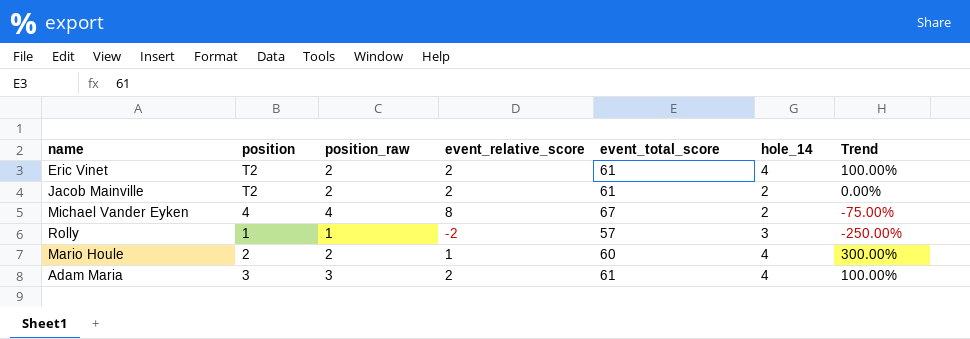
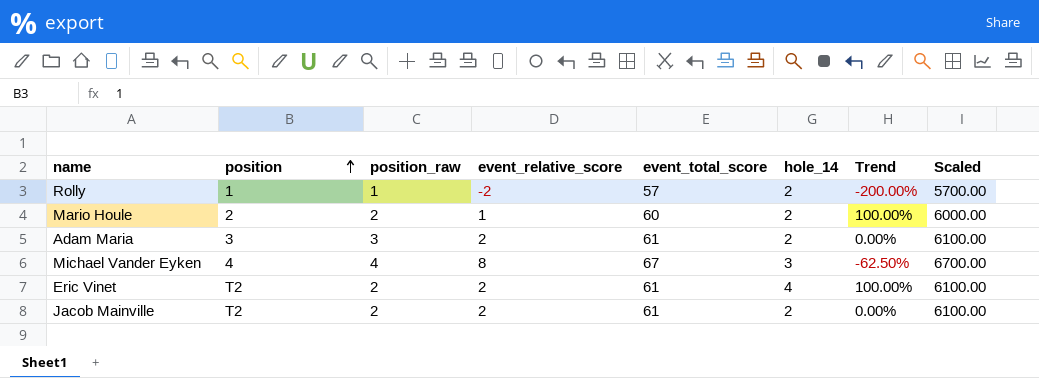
row order: none -> position ascending
column Scaled | formula: none -> [event_total_score] * 100
Rolly | hole_14: 3 -> 2
Rolly | Trend: -250.00% -> -200.00%
Mario Houle | hole_14: 4 -> 2
Mario Houle | Trend: 300.00% -> 100.00%
Adam Maria | hole_14: 4 -> 2
Adam Maria | Trend: 100.00% -> 0.00%
Michael Vander Eyken | hole_14: 2 -> 3
Michael Vander Eyken | Trend: -75.00% -> -62.50%

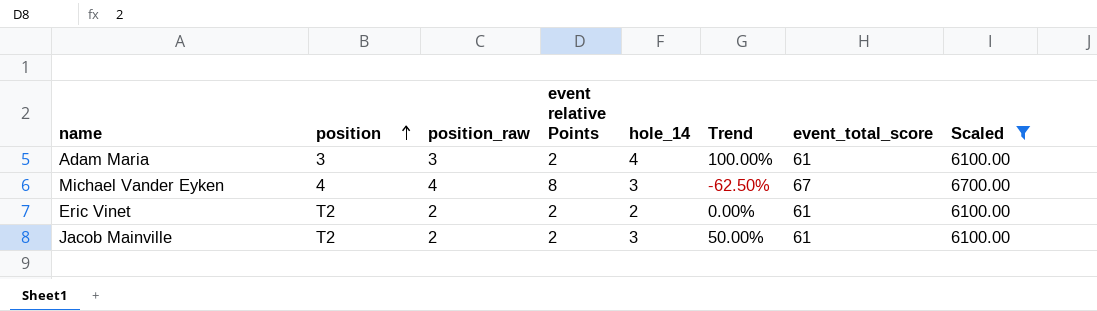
filter: none -> Scaled >= 6100.00
column name: event_relative_score -> event relative Points
column event_total_score | position: 5 -> 7
Adam Maria | hole_14: 2 -> 4
Adam Maria | Trend: 0.00% -> 100.00%
Eric Vinet | hole_14: 4 -> 2
Eric Vinet | Trend: 100.00% -> 0.00%
Jacob Mainville | hole_14: 2 -> 3
Jacob Mainville | Trend: 0.00% -> 50.00%

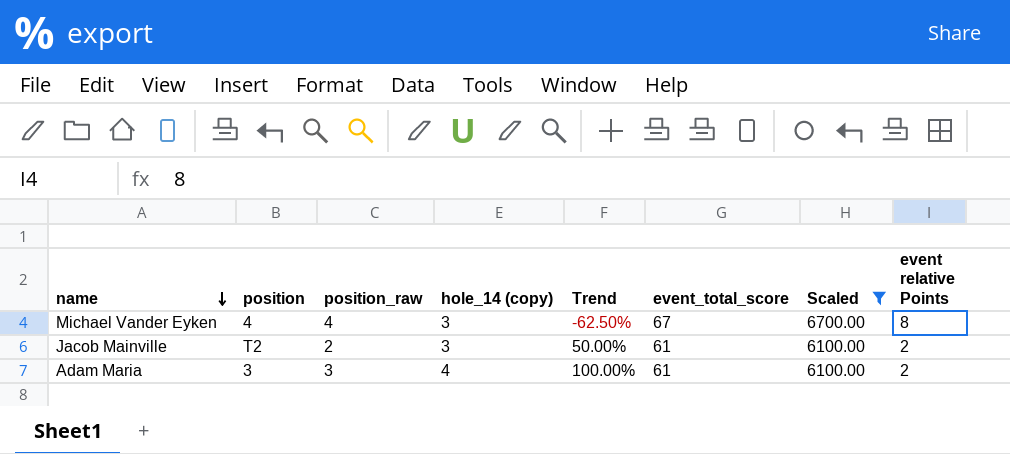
row order: position ascending -> name descending
column name: hole_14 -> hole_14 (copy)
column event relative Points | position: 4 -> 8
row Eric Vinet: T2 | 2 | 2 | 2 | 0.00% | 61 | 6100.00 -> none

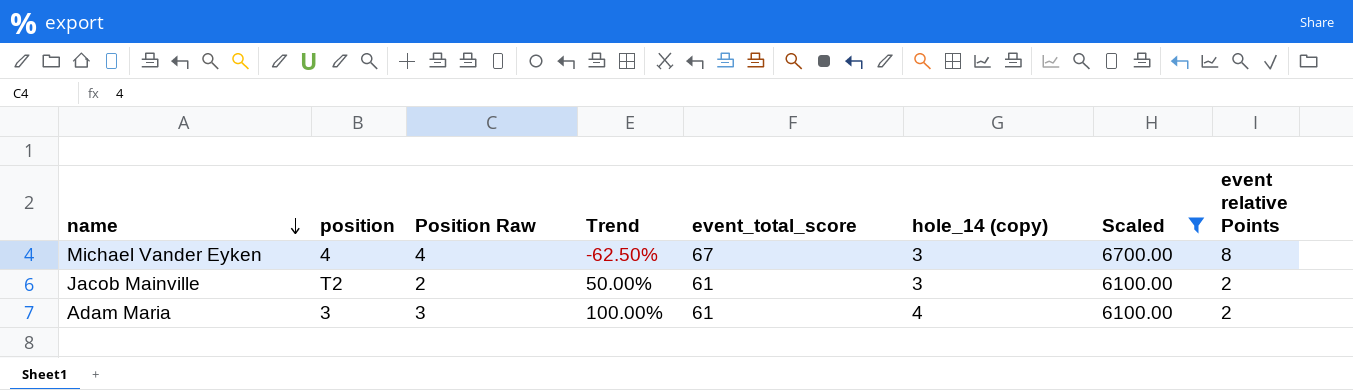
column name: position_raw -> Position Raw
column hole_14 (copy) | position: 4 -> 6

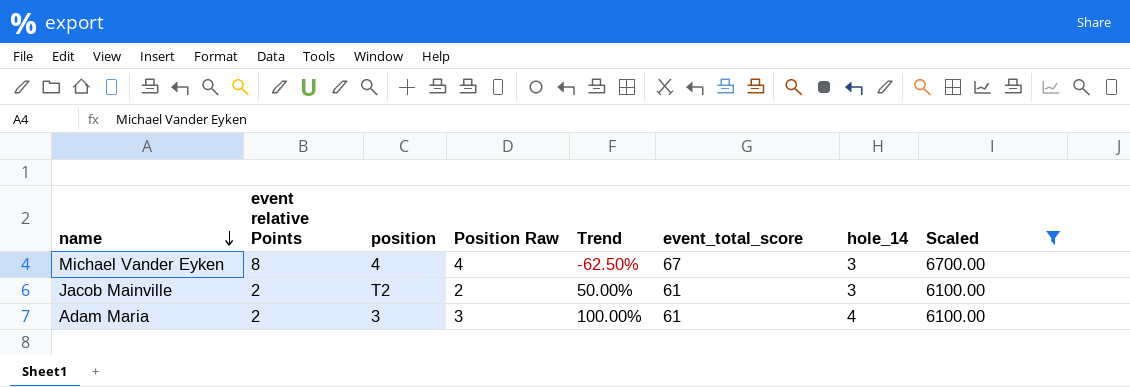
column event relative Points | position: 8 -> 2
column name: hole_14 (copy) -> hole_14

